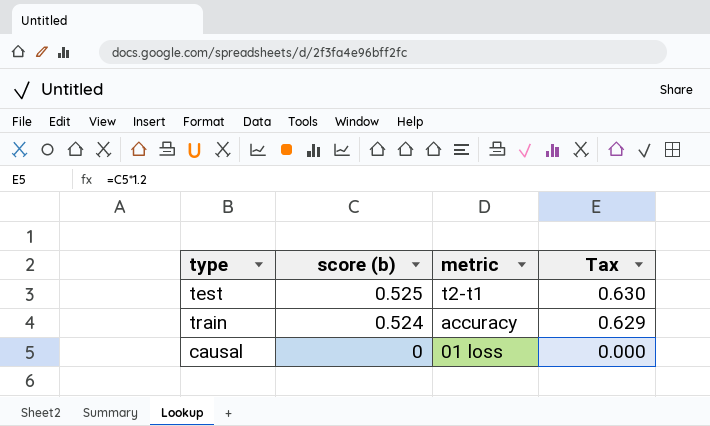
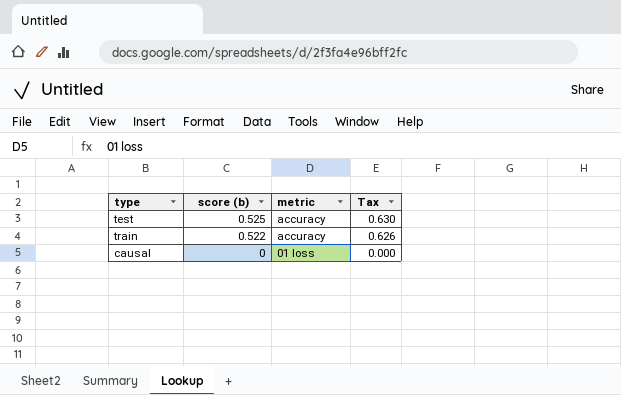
test | metric: t2-t1 -> accuracy
train | score (b): 0.524 -> 0.522
train | Tax: 0.629 -> 0.626

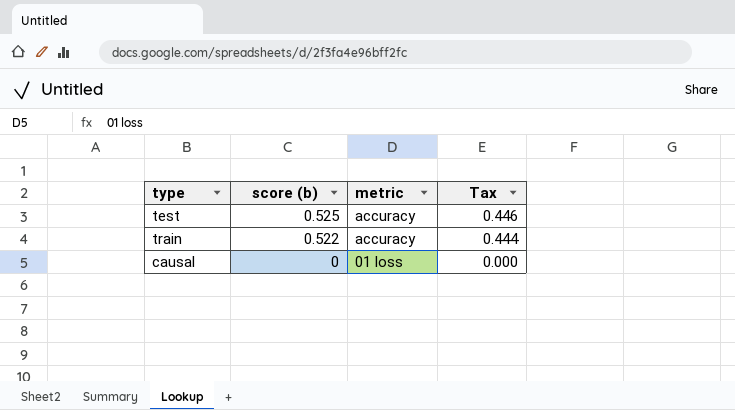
column Tax | formula: [score (b)] * 1.2 -> [score (b)] * 0.85

